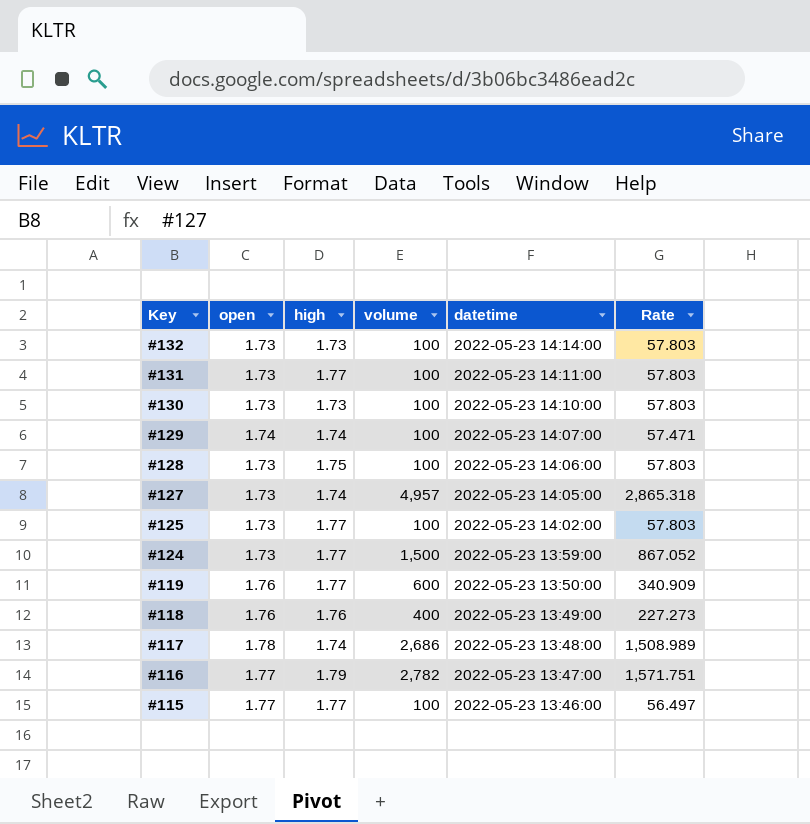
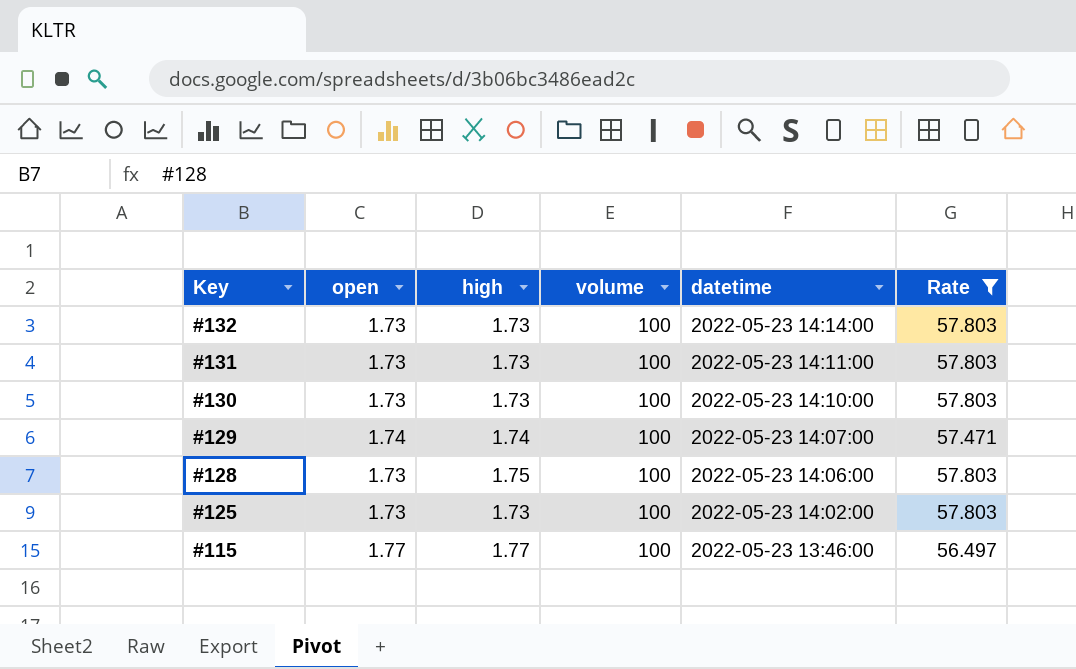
filter: none -> Rate <= 57.803
#131 | high: 1.77 -> 1.73
#125 | high: 1.77 -> 1.73

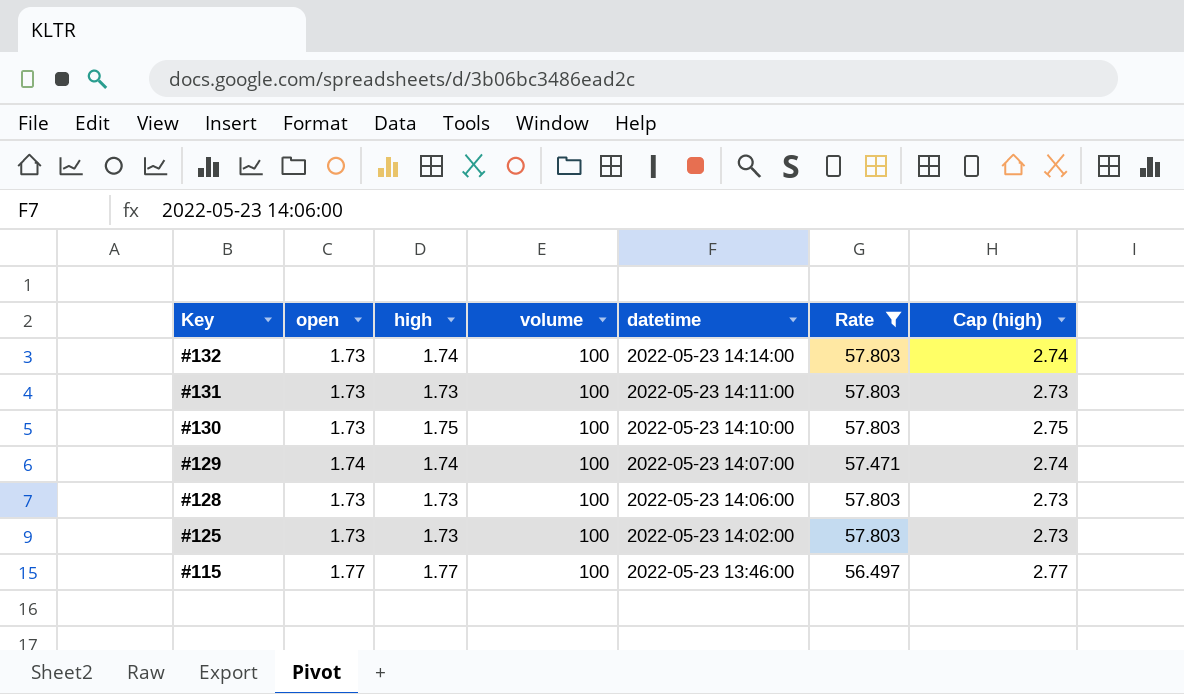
column Cap (high) | formula: none -> [high] + 1
#132 | high: 1.73 -> 1.74
#130 | high: 1.73 -> 1.75
#128 | high: 1.75 -> 1.73

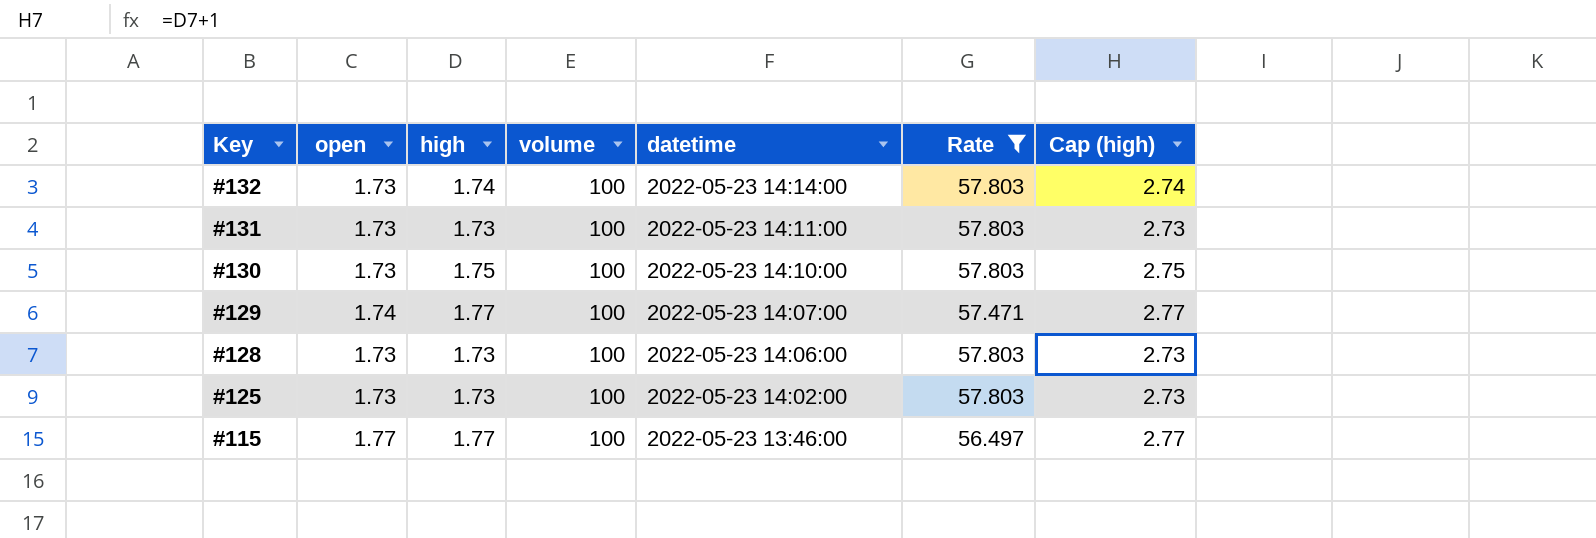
#129 | high: 1.74 -> 1.77
#129 | Cap (high): 2.74 -> 2.77

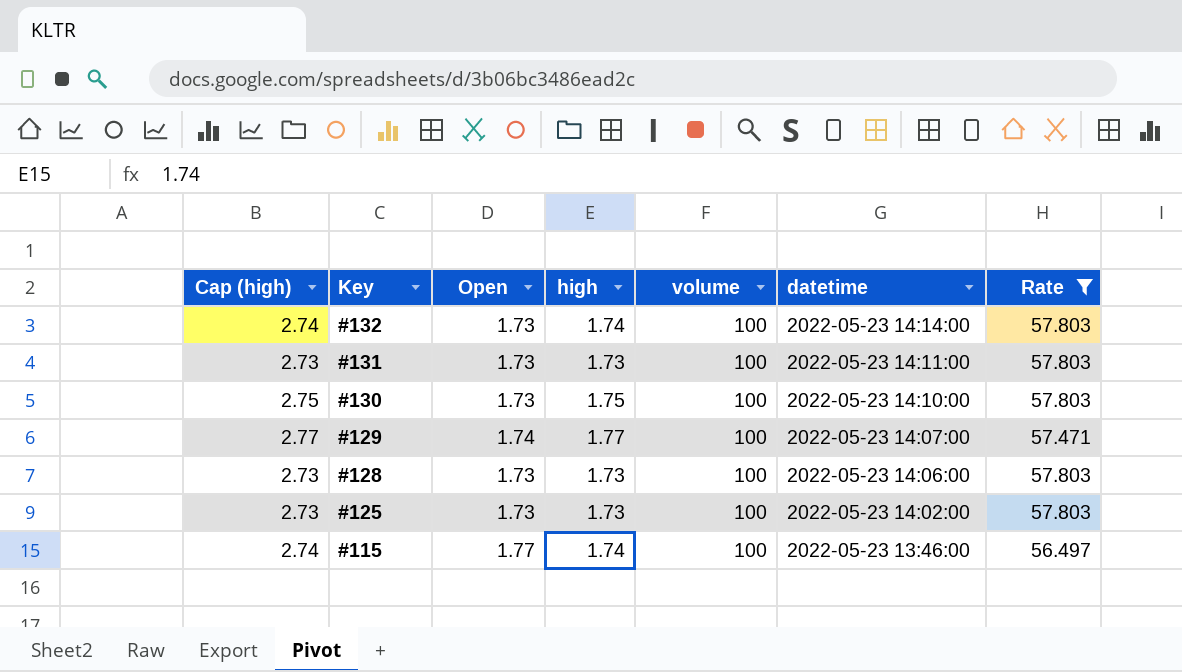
column Cap (high) | position: 7 -> 1
column name: open -> Open
#115 | Cap (high): 2.77 -> 2.74
#115 | high: 1.77 -> 1.74

